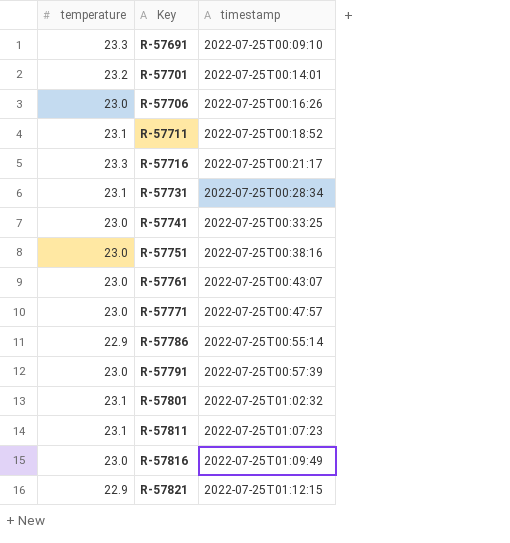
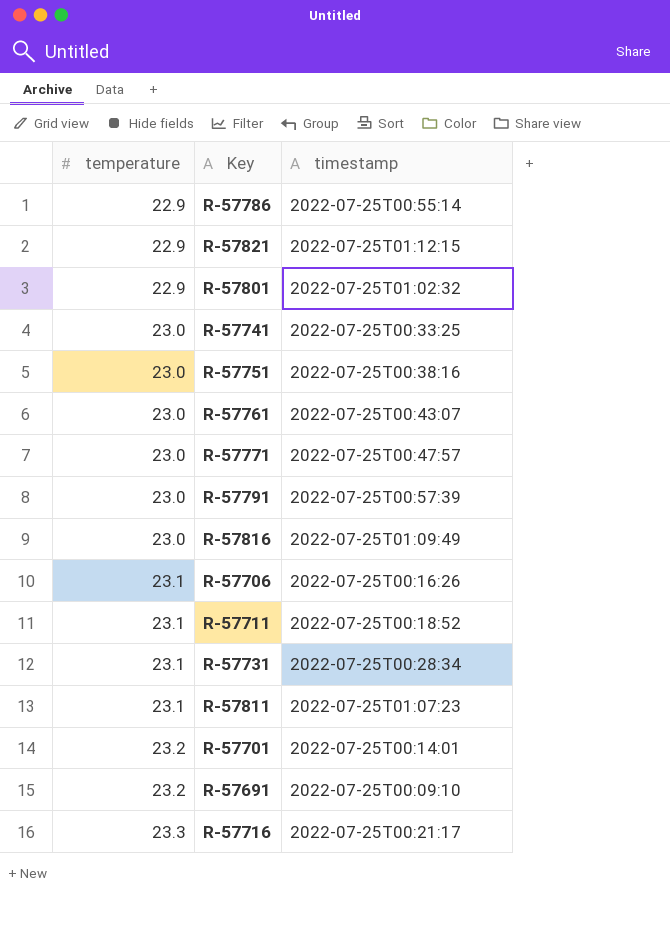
row order: Key ascending -> temperature ascending
R-57801 | temperature: 23.1 -> 22.9
R-57706 | temperature: 23.0 -> 23.1
R-57691 | temperature: 23.3 -> 23.2

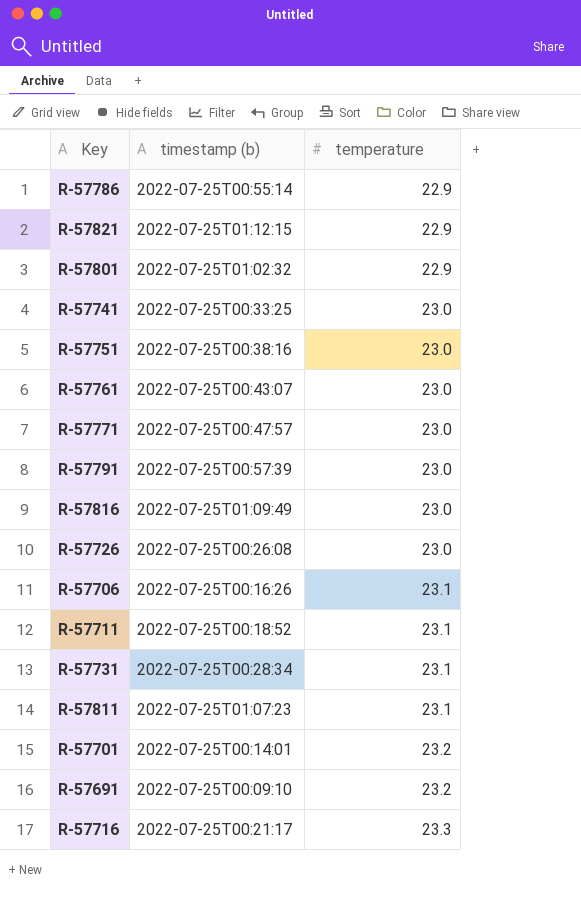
column name: timestamp -> timestamp (b)
column temperature | position: 1 -> 3
row R-57726: none -> 2022-07-25T00:26:08 | 23.0

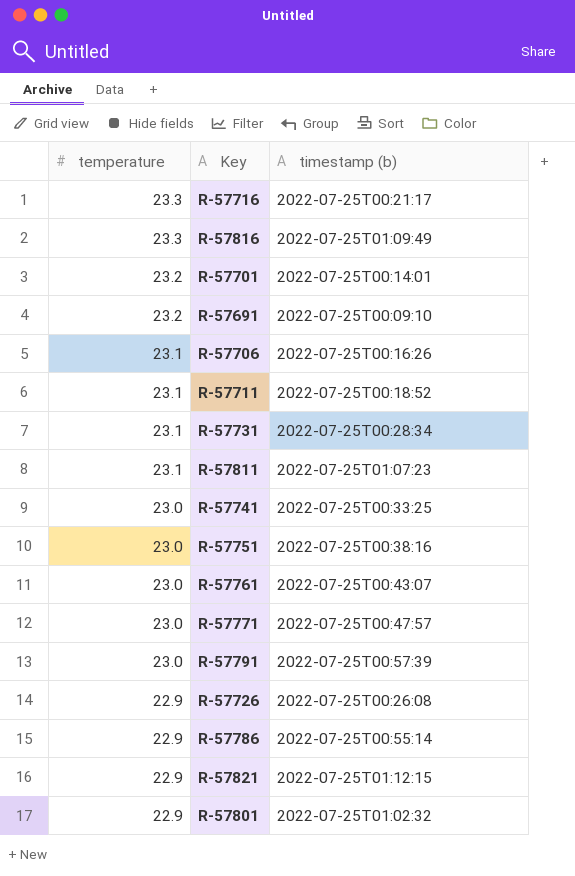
row order: temperature ascending -> temperature descending
column temperature | position: 3 -> 1
R-57816 | temperature: 23.0 -> 23.3
R-57726 | temperature: 23.0 -> 22.9

